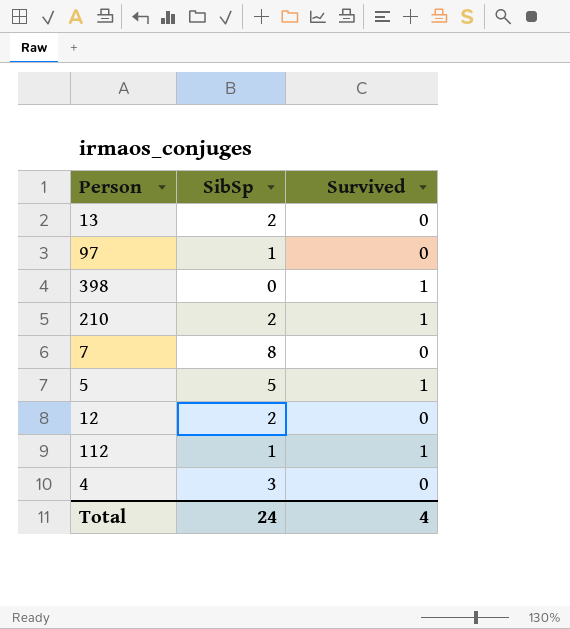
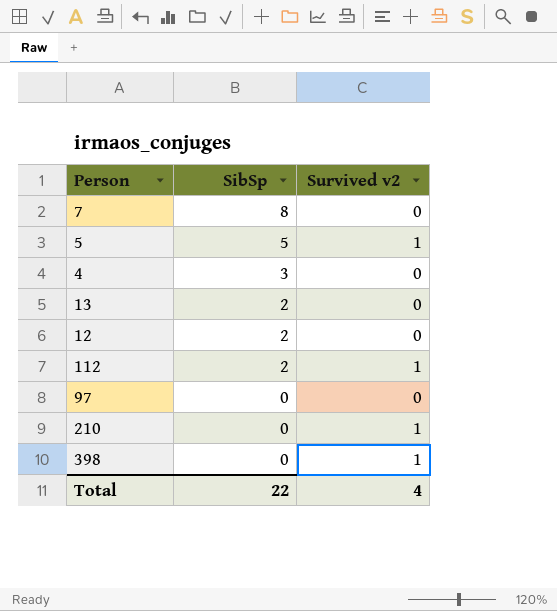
row order: none -> SibSp descending
column name: Survived -> Survived v2
112 | SibSp: 1 -> 2
97 | SibSp: 1 -> 0
210 | SibSp: 2 -> 0
Total | SibSp: 24 -> 22

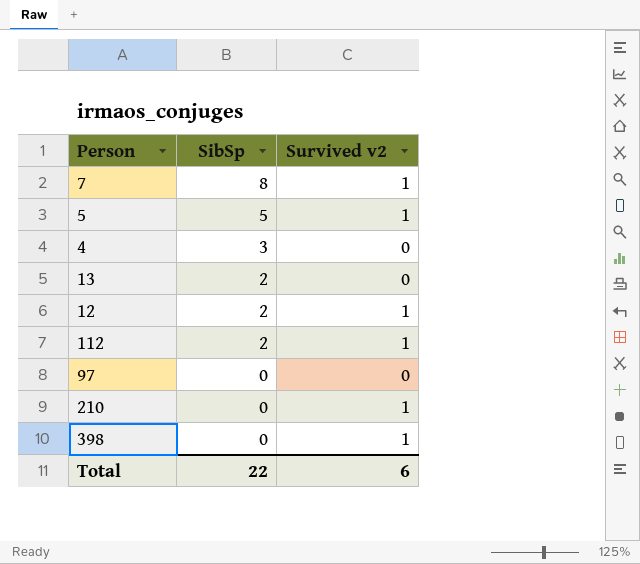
7 | Survived v2: 0 -> 1
12 | Survived v2: 0 -> 1
Total | Survived v2: 4 -> 6

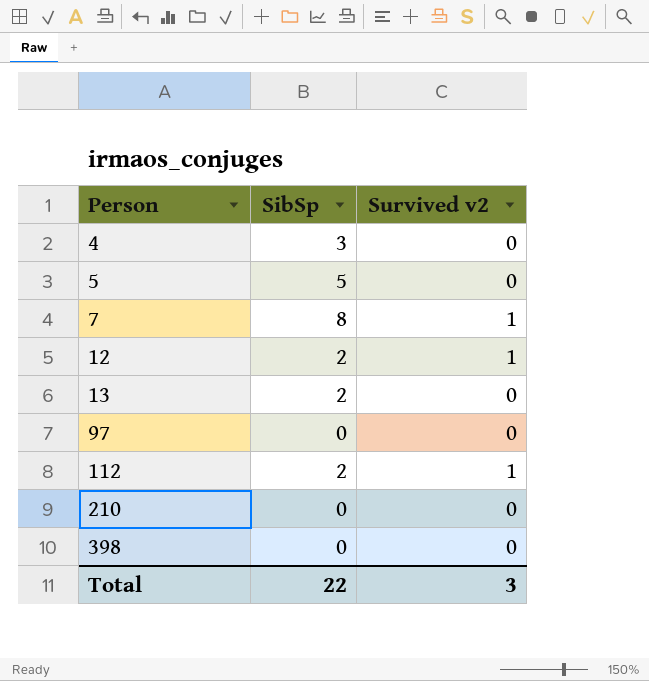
row order: SibSp descending -> Person ascending
5 | Survived v2: 1 -> 0
210 | Survived v2: 1 -> 0
398 | Survived v2: 1 -> 0
Total | Survived v2: 6 -> 3

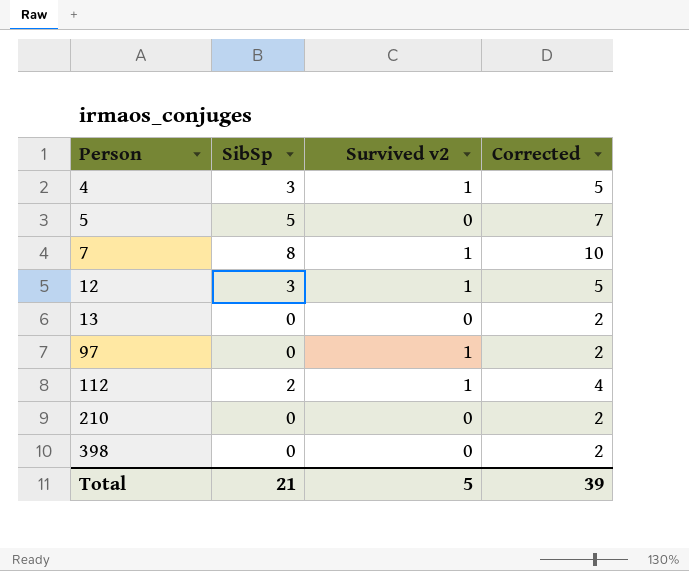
column Corrected | formula: none -> [SibSp] + 2
4 | Survived v2: 0 -> 1
12 | SibSp: 2 -> 3
13 | SibSp: 2 -> 0
97 | Survived v2: 0 -> 1
Total | SibSp: 22 -> 21
Total | Survived v2: 3 -> 5

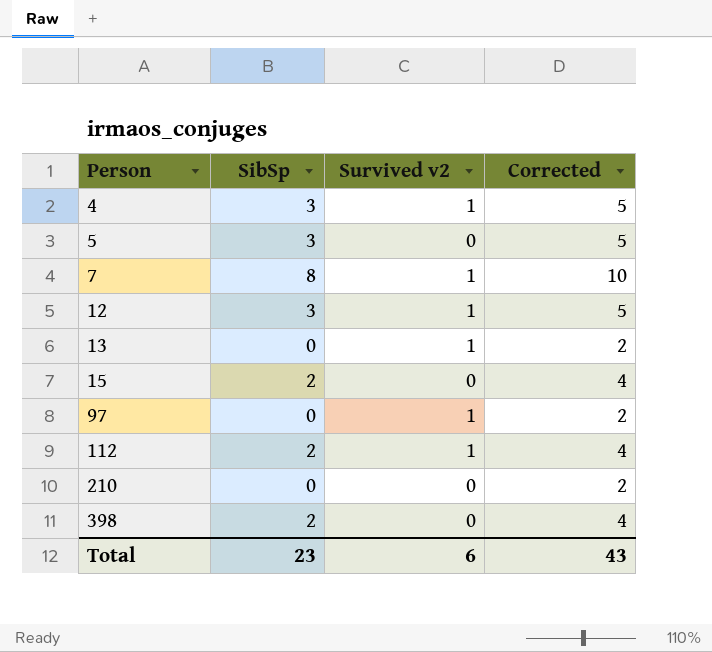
5 | SibSp: 5 -> 3
5 | Corrected: 7 -> 5
13 | Survived v2: 0 -> 1
row 15: none -> 2 | 0 | 4
398 | SibSp: 0 -> 2
398 | Corrected: 2 -> 4
Total | SibSp: 21 -> 23
Total | Survived v2: 5 -> 6
Total | Corrected: 39 -> 43

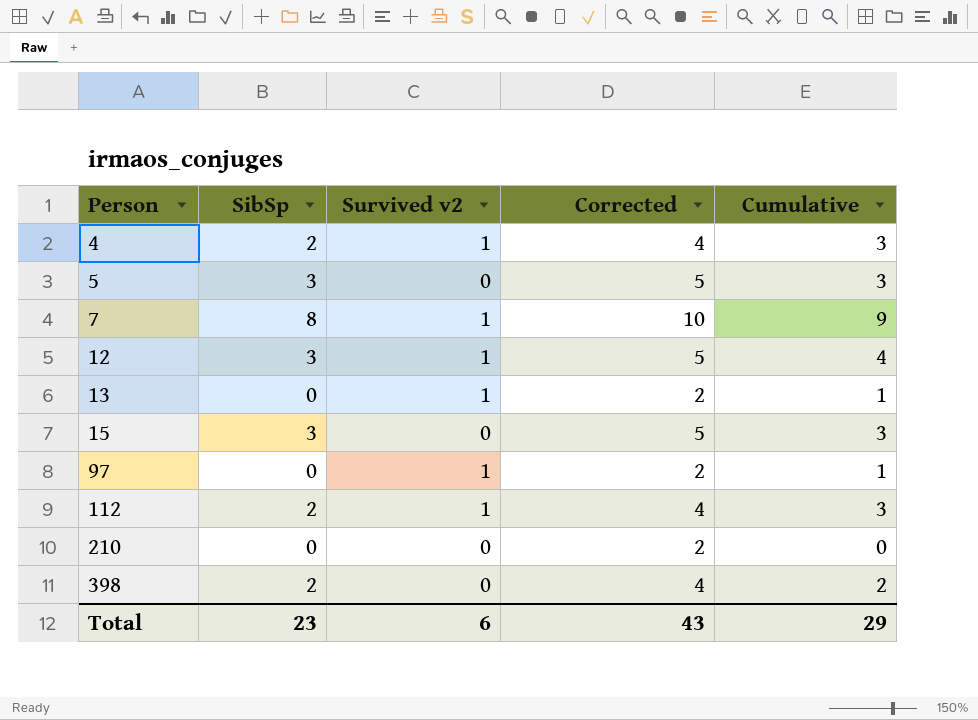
column Cumulative | formula: none -> [SibSp] + [Survived v2]
4 | SibSp: 3 -> 2
4 | Corrected: 5 -> 4
15 | SibSp: 2 -> 3
15 | Corrected: 4 -> 5

